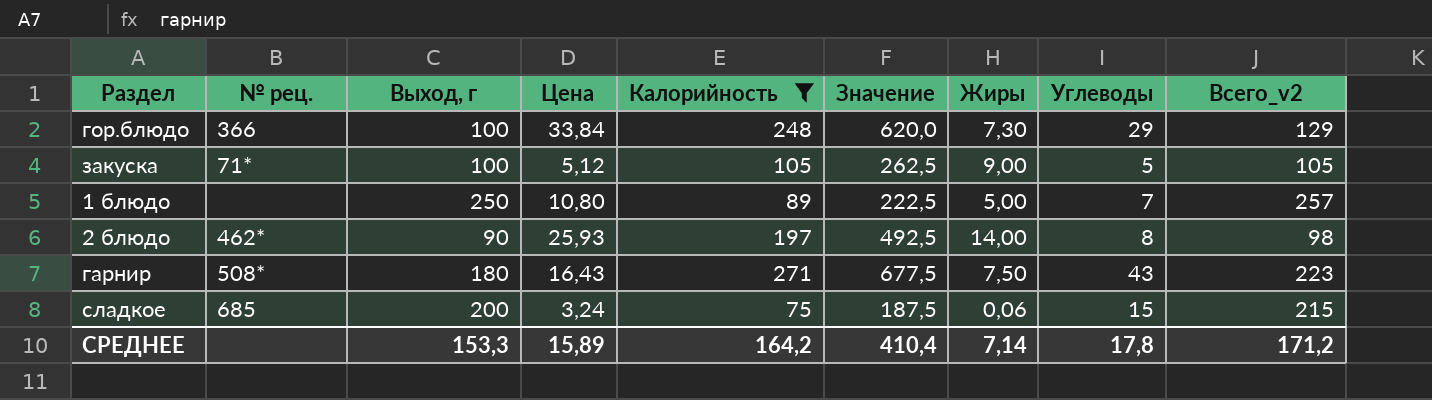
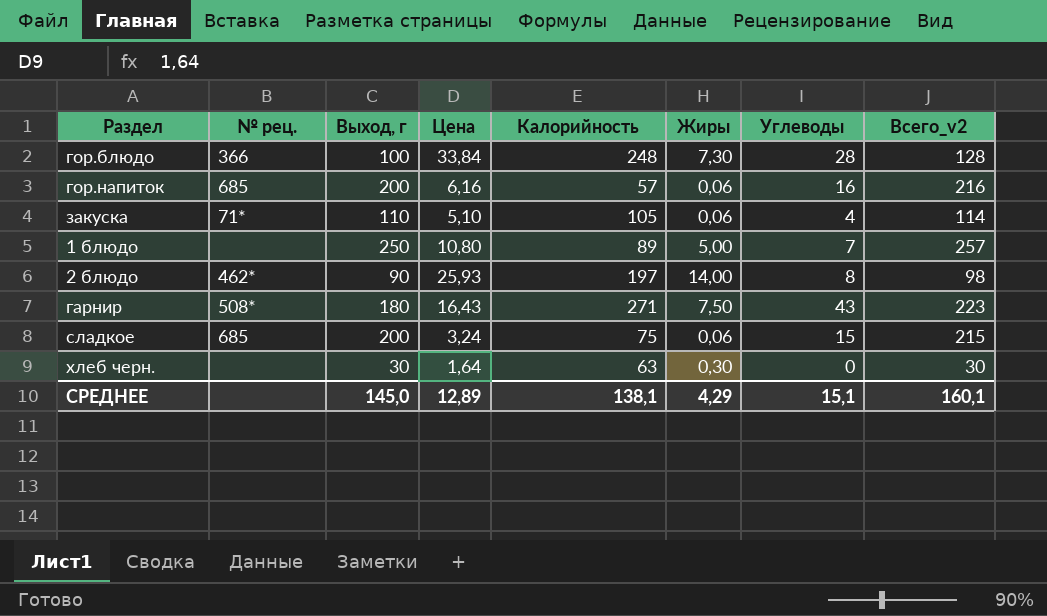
filter: Калорийность >= 75 -> none
column Значение | formula: [Калорийность] * 2,5 -> none
гор.блюдо | Углеводы: 29 -> 28
гор.блюдо | Всего_v2: 129 -> 128
закуска | Выход, г: 100 -> 110
закуска | Цена: 5,12 -> 5,10
закуска | Жиры: 9,00 -> 0,06
закуска | Углеводы: 5 -> 4
закуска | Всего_v2: 105 -> 114
СРЕДНЕЕ | Выход, г: 153,3 -> 145,0
СРЕДНЕЕ | Цена: 15,89 -> 12,89
СРЕДНЕЕ | Калорийность: 164,2 -> 138,1
СРЕДНЕЕ | Жиры: 7,14 -> 4,29
СРЕДНЕЕ | Углеводы: 17,8 -> 15,1
СРЕДНЕЕ | Всего_v2: 171,2 -> 160,1

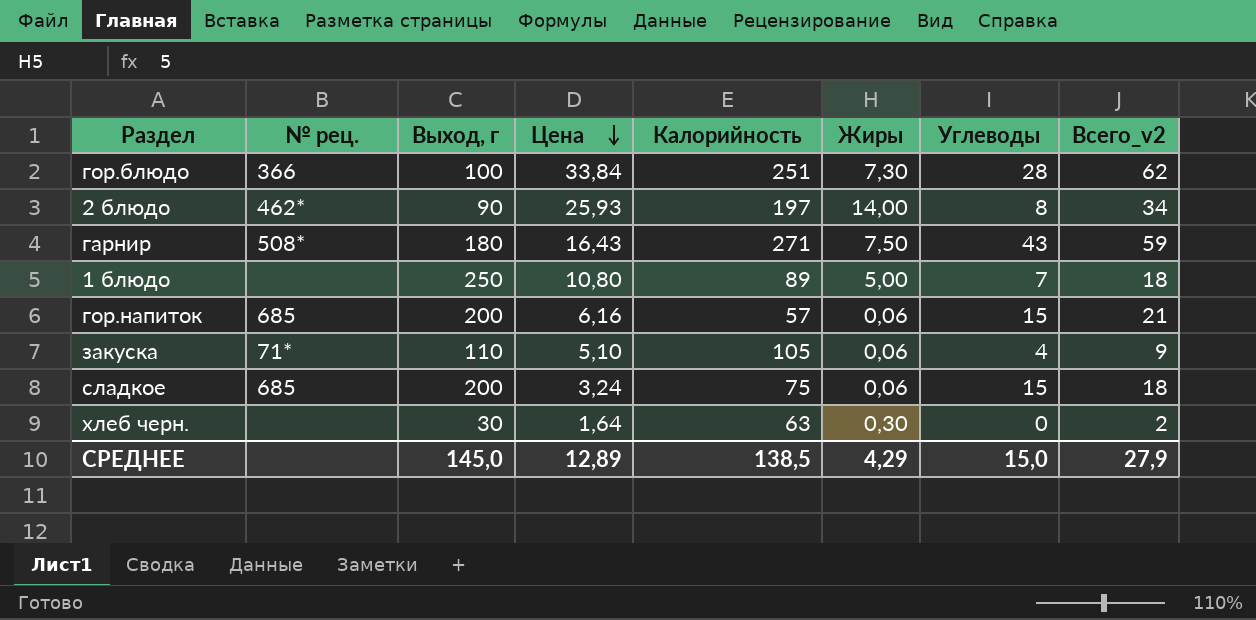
row order: none -> Цена descending
column Всего_v2 | formula: [Выход, г] + [Углеводы] -> [Цена] + [Углеводы]
гор.блюдо | Калорийность: 248 -> 251
гор.напиток | Углеводы: 16 -> 15
СРЕДНЕЕ | Калорийность: 138,1 -> 138,5
СРЕДНЕЕ | Углеводы: 15,1 -> 15,0
СРЕДНЕЕ | Всего_v2: 160,1 -> 27,9

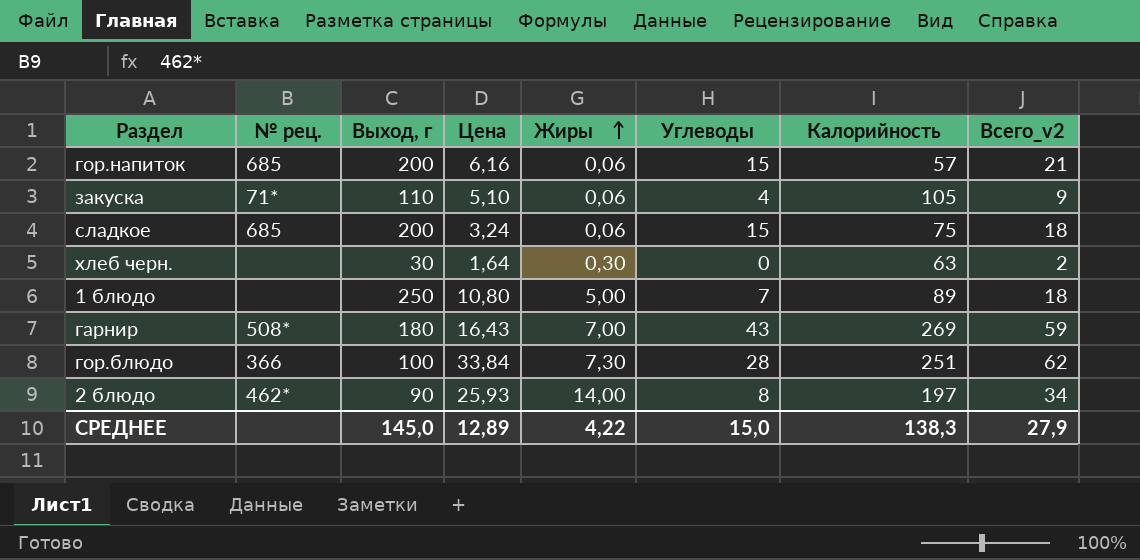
row order: Цена descending -> Жиры ascending
column Калорийность | position: 5 -> 7
гарнир | Жиры: 7,50 -> 7,00
гарнир | Калорийность: 271 -> 269
СРЕДНЕЕ | Жиры: 4,29 -> 4,22
СРЕДНЕЕ | Калорийность: 138,5 -> 138,3

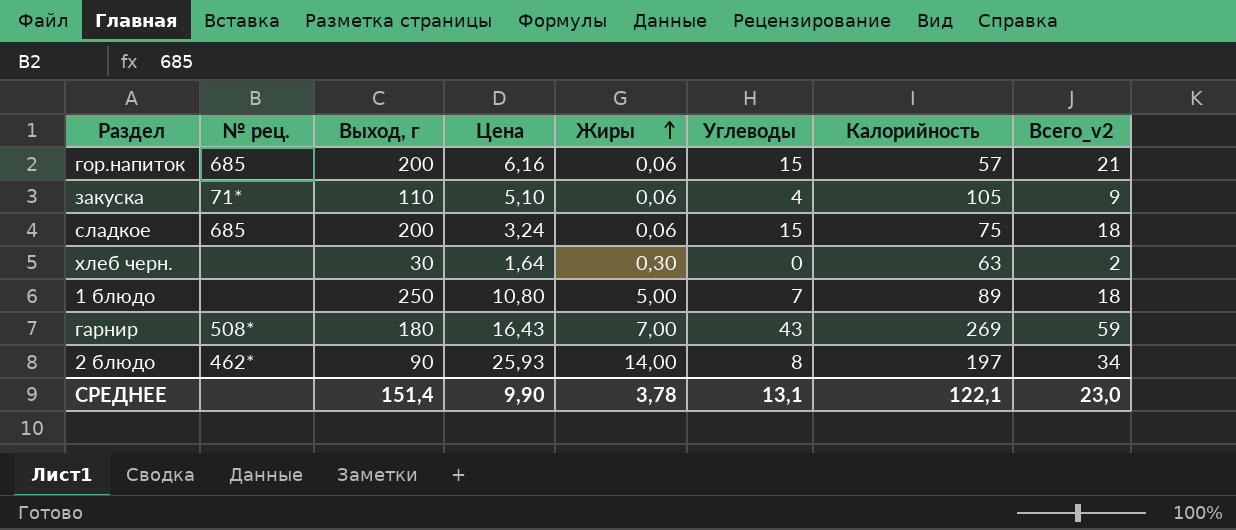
row гор.блюдо: 366 | 100 | 33,84 | 7,30 | 28 | 251 | 62 -> none
СРЕДНЕЕ | Выход, г: 145,0 -> 151,4
СРЕДНЕЕ | Цена: 12,89 -> 9,90
СРЕДНЕЕ | Жиры: 4,22 -> 3,78
СРЕДНЕЕ | Углеводы: 15,0 -> 13,1
СРЕДНЕЕ | Калорийность: 138,3 -> 122,1
СРЕДНЕЕ | Всего_v2: 27,9 -> 23,0

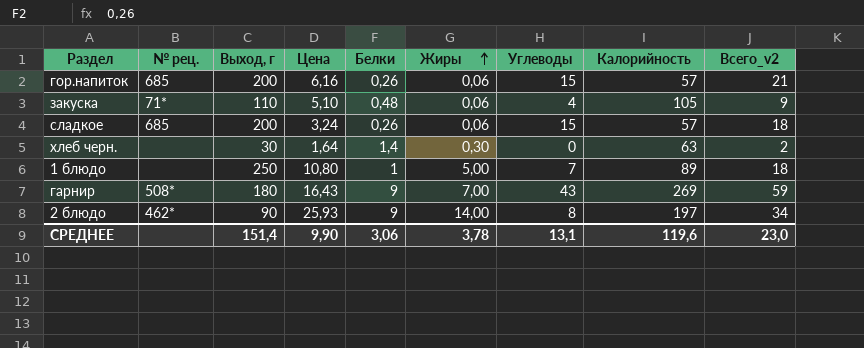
column Белки | position: none -> 5
сладкое | Калорийность: 75 -> 57
СРЕДНЕЕ | Калорийность: 122,1 -> 119,6

